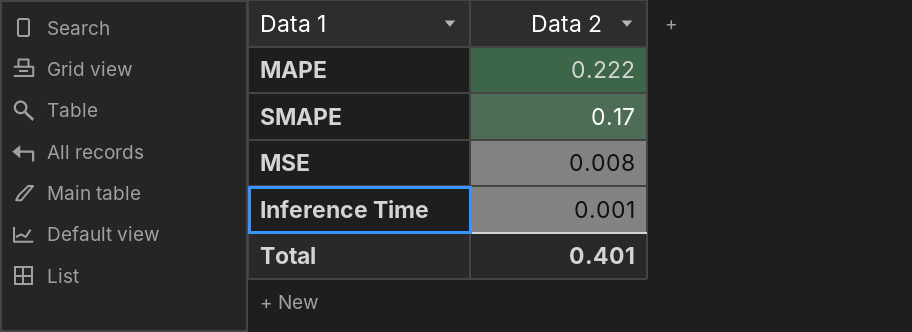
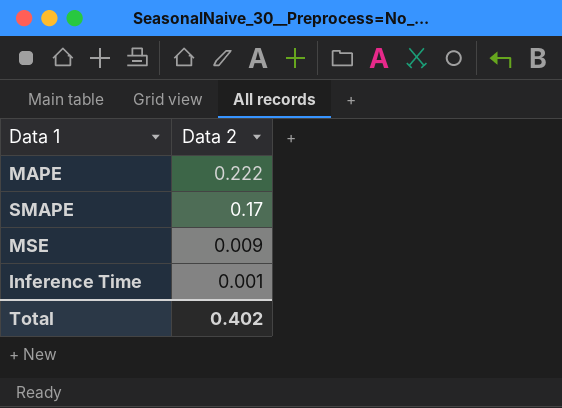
MSE | Data 2: 0.008 -> 0.009
Total | Data 2: 0.401 -> 0.402

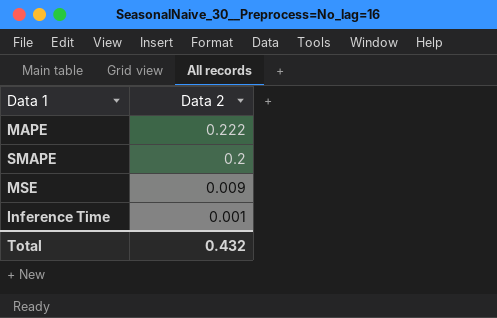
SMAPE | Data 2: 0.17 -> 0.2
Total | Data 2: 0.402 -> 0.432

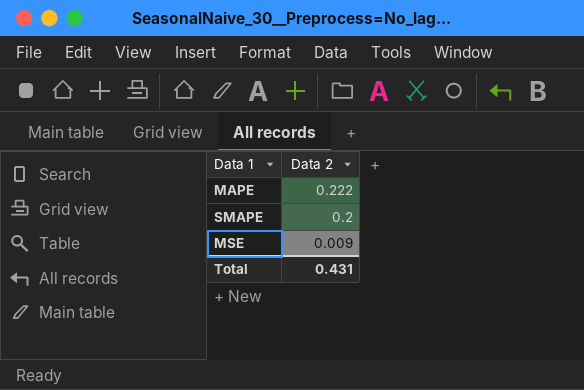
row Inference Time: 0.001 -> none
Total | Data 2: 0.432 -> 0.431

